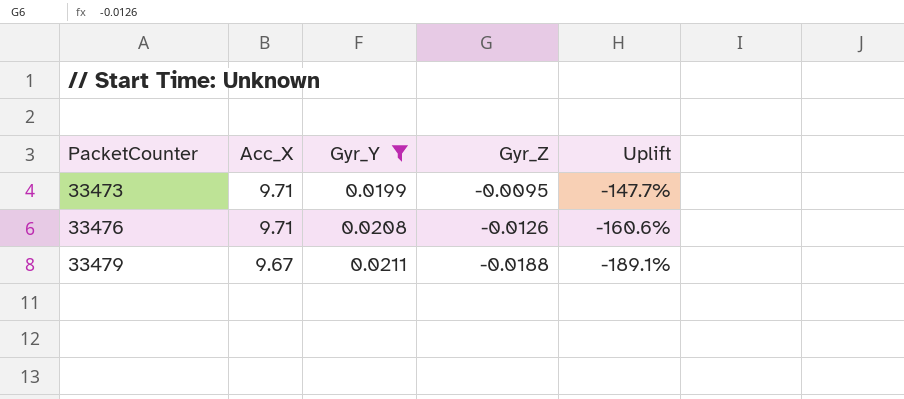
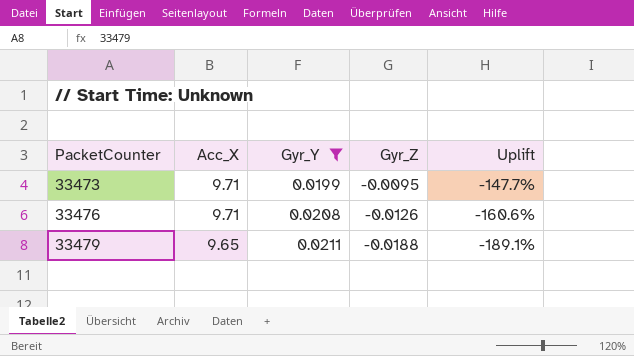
33479 | Acc_X: 9.67 -> 9.65

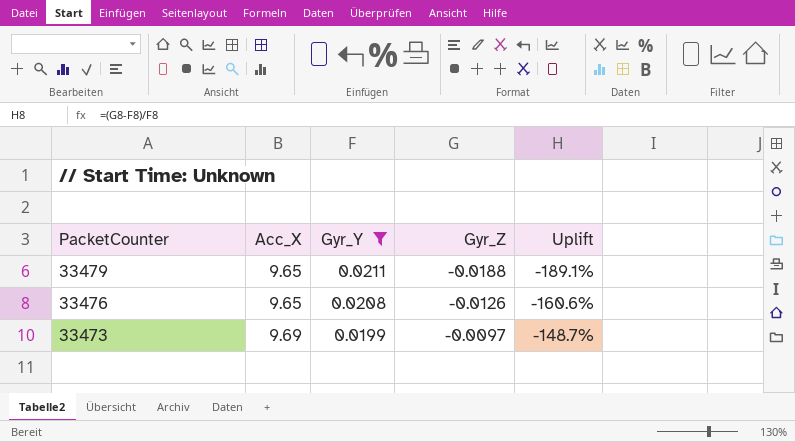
row order: PacketCounter ascending -> PacketCounter descending
33476 | Acc_X: 9.71 -> 9.65
33473 | Acc_X: 9.71 -> 9.69
33473 | Gyr_Z: -0.0095 -> -0.0097
33473 | Uplift: -147.7% -> -148.7%

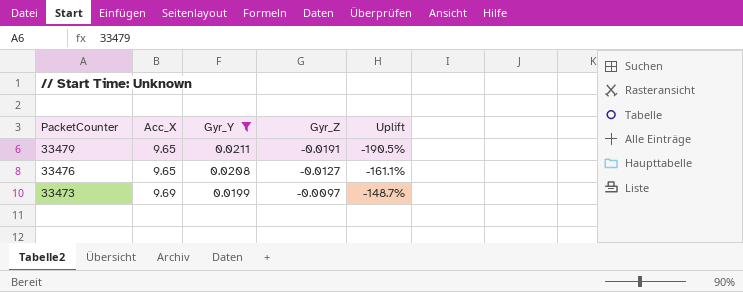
33479 | Gyr_Z: -0.0188 -> -0.0191
33479 | Uplift: -189.1% -> -190.5%
33476 | Gyr_Z: -0.0126 -> -0.0127
33476 | Uplift: -160.6% -> -161.1%

